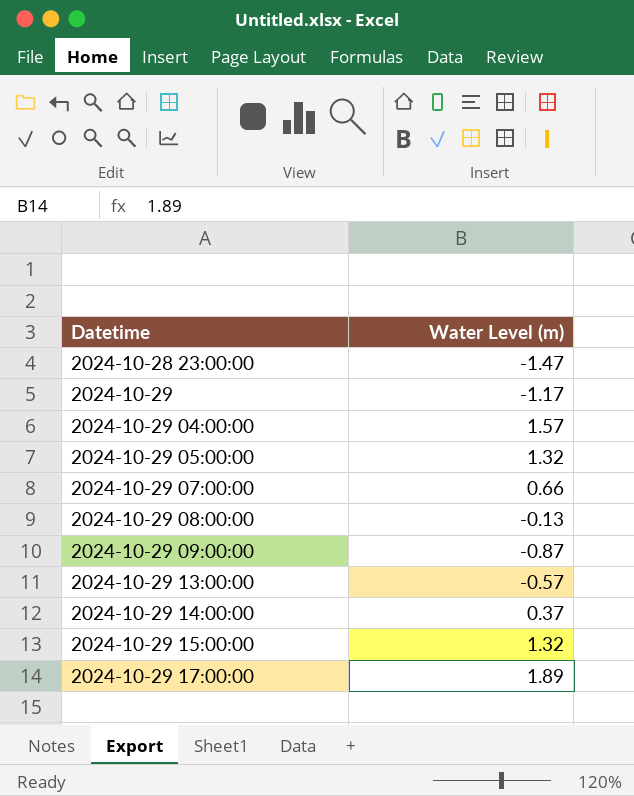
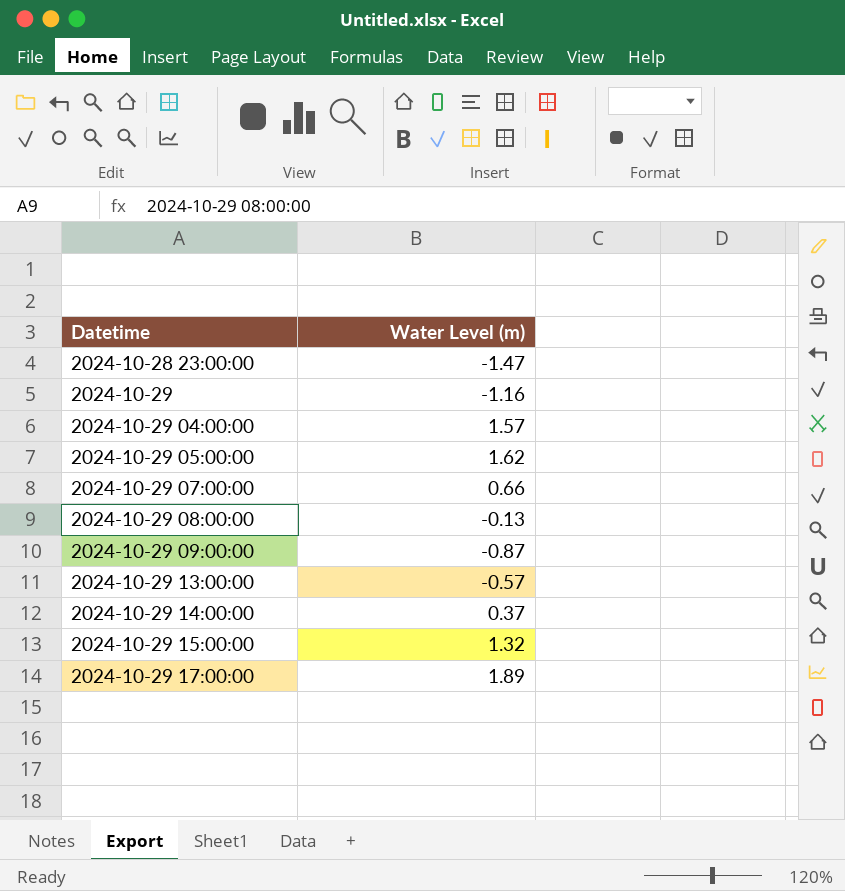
2024-10-29 | Water Level (m): -1.17 -> -1.16
2024-10-29 05:00:00 | Water Level (m): 1.32 -> 1.62

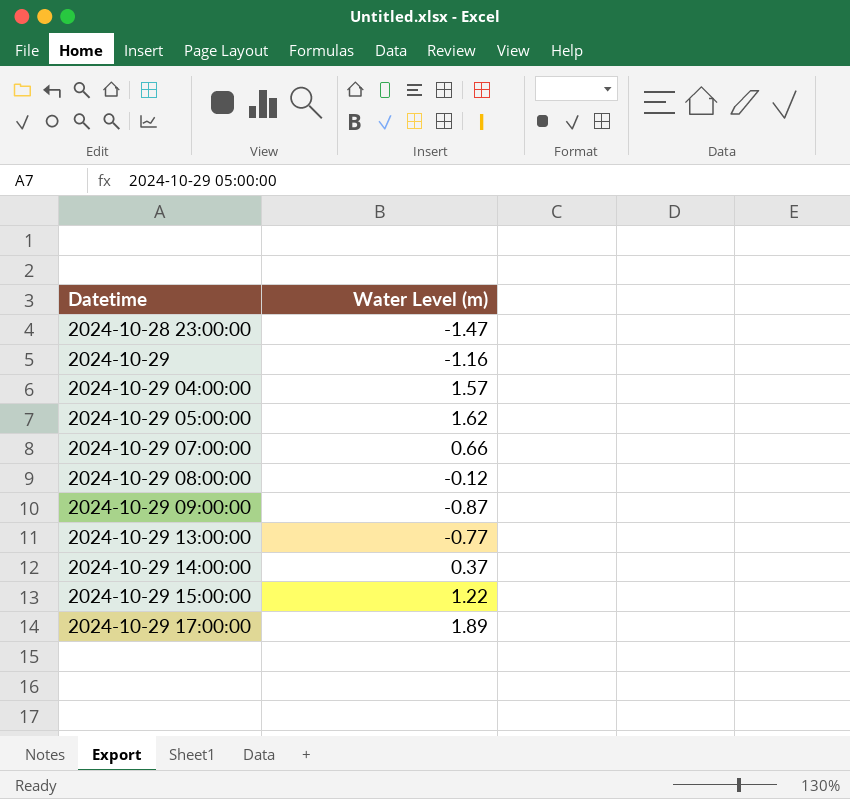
2024-10-29 08:00:00 | Water Level (m): -0.13 -> -0.12
2024-10-29 13:00:00 | Water Level (m): -0.57 -> -0.77
2024-10-29 15:00:00 | Water Level (m): 1.32 -> 1.22

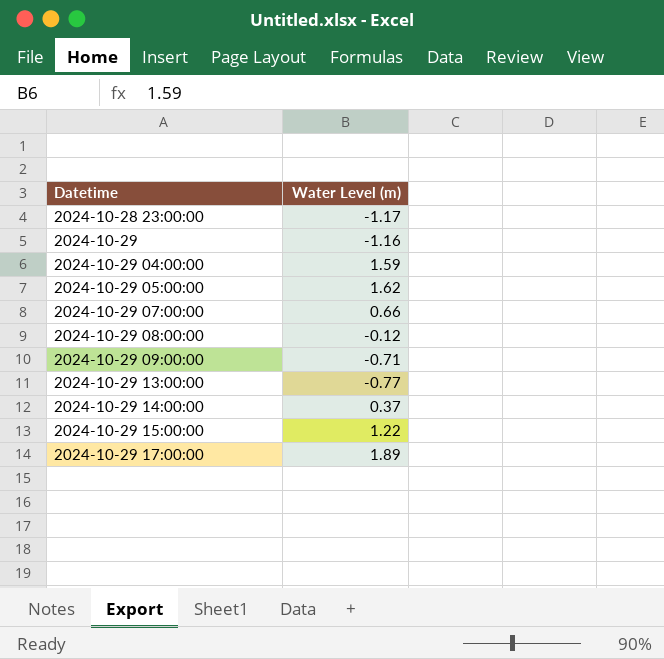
2024-10-28 23:00:00 | Water Level (m): -1.47 -> -1.17
2024-10-29 04:00:00 | Water Level (m): 1.57 -> 1.59
2024-10-29 09:00:00 | Water Level (m): -0.87 -> -0.71

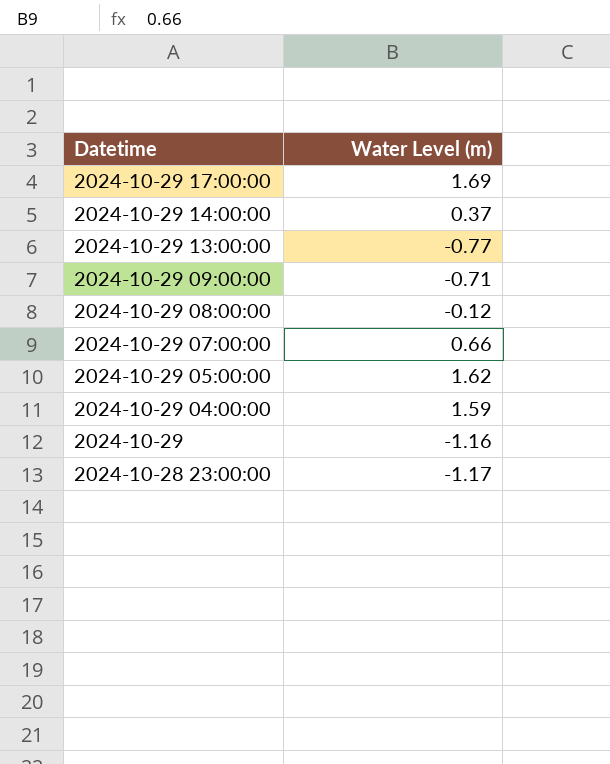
row order: Datetime ascending -> Datetime descending
row 2024-10-29 15:00:00: 1.22 -> none
2024-10-29 17:00:00 | Water Level (m): 1.89 -> 1.69

